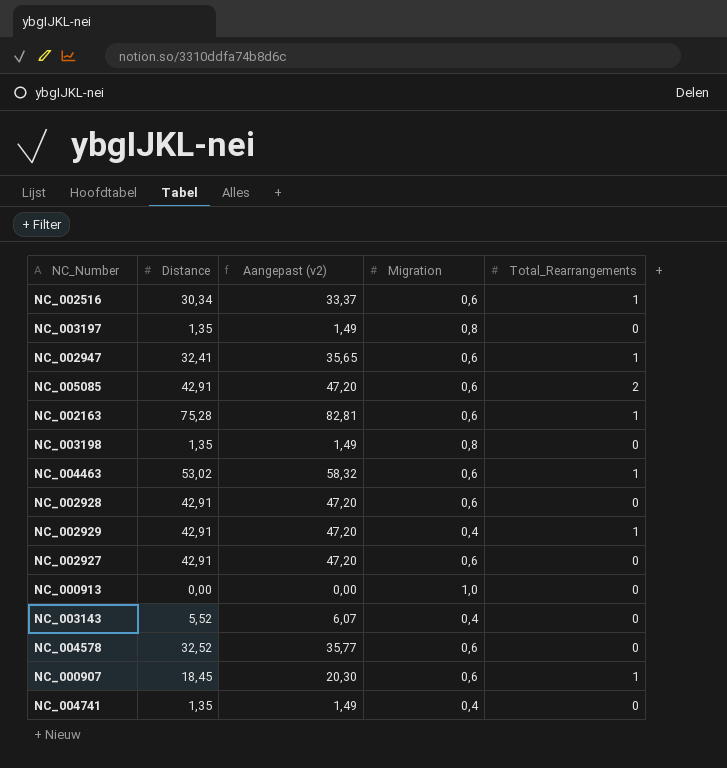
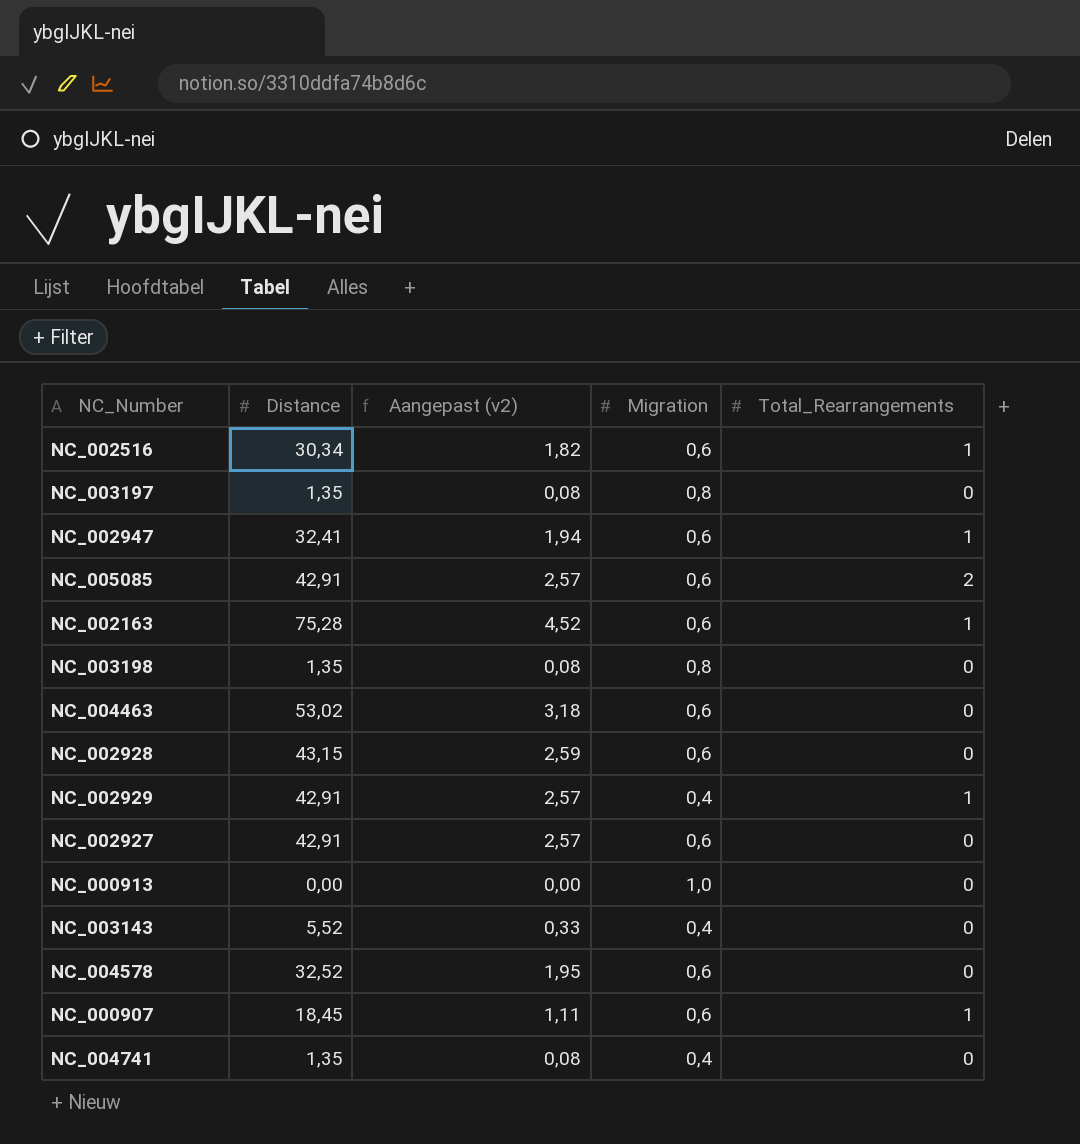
column Aangepast (v2) | formula: [Distance] * 1,1 -> [Distance] * 0,06
NC_004463 | Total_Rearrangements: 1 -> 0
NC_002928 | Distance: 42,91 -> 43,15

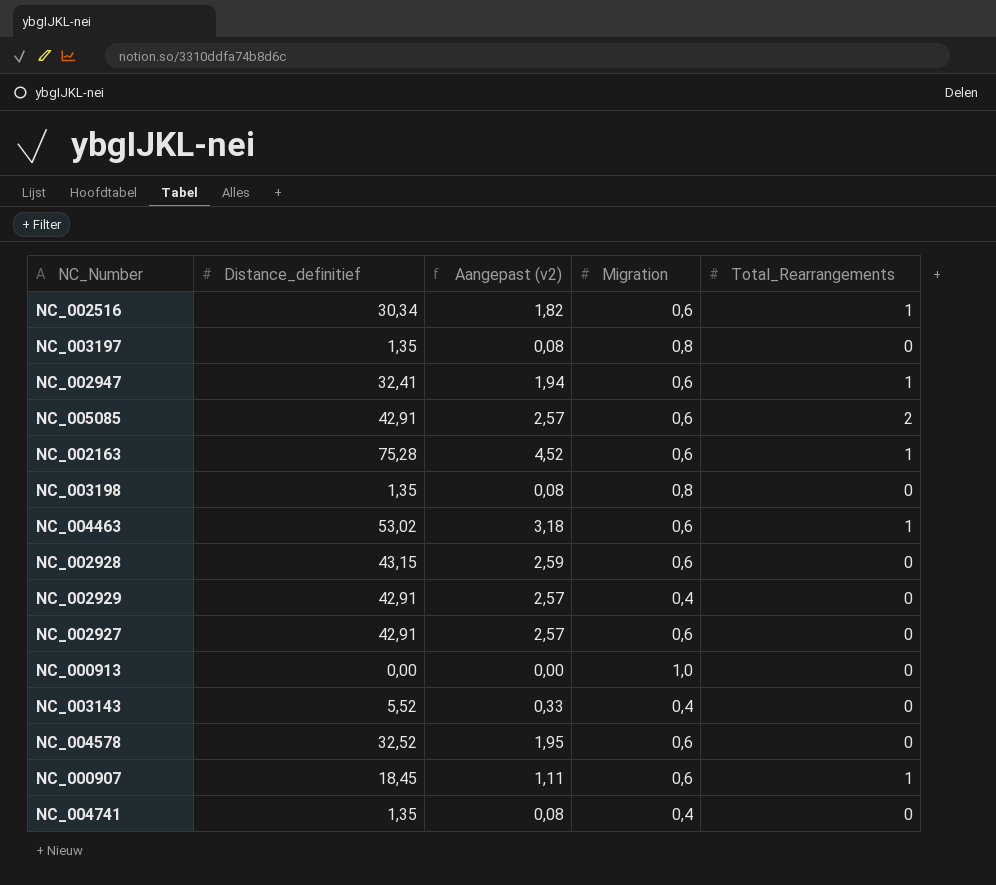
column name: Distance -> Distance_definitief
NC_004463 | Total_Rearrangements: 0 -> 1
NC_002929 | Total_Rearrangements: 1 -> 0

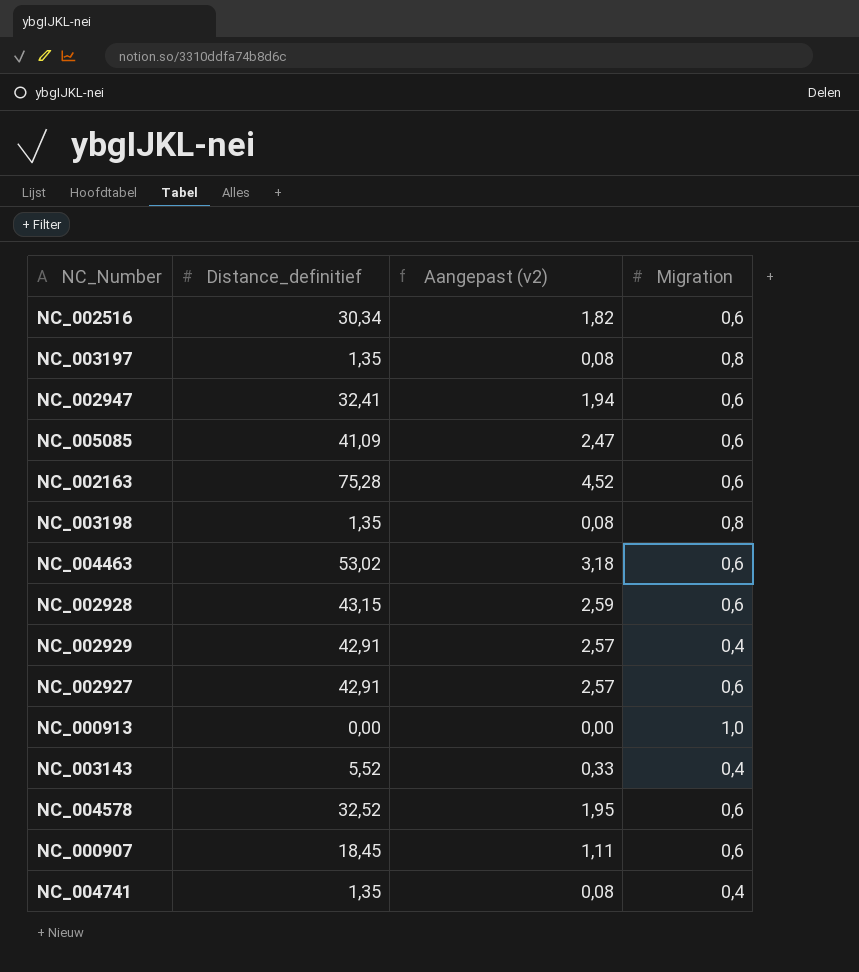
column Total_Rearrangements | position: 5 -> none
NC_005085 | Distance_definitief: 42,91 -> 41,09
NC_005085 | Aangepast (v2): 2,57 -> 2,47

